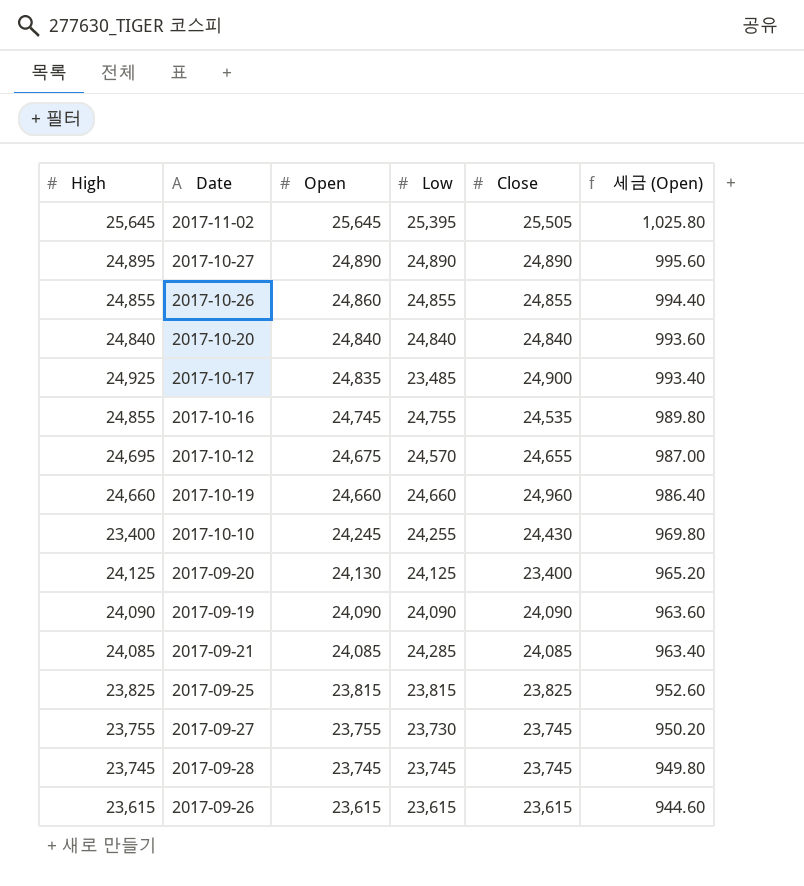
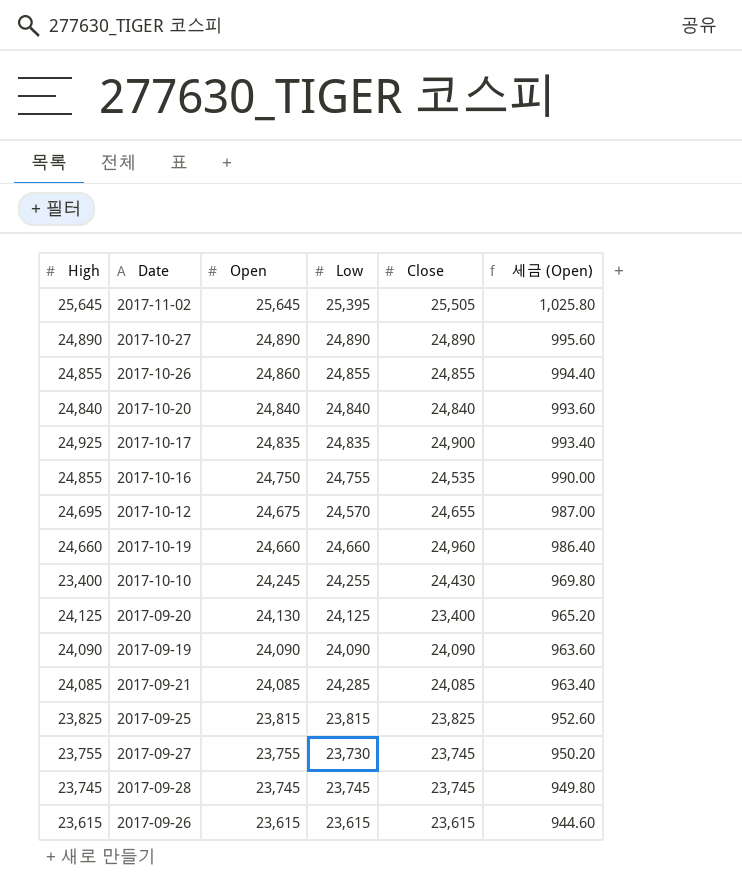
2017-10-27 | High: 24,895 -> 24,890
2017-10-17 | Low: 23,485 -> 24,835
2017-10-16 | Open: 24,745 -> 24,750
2017-10-16 | 세금 (Open): 989.80 -> 990.00

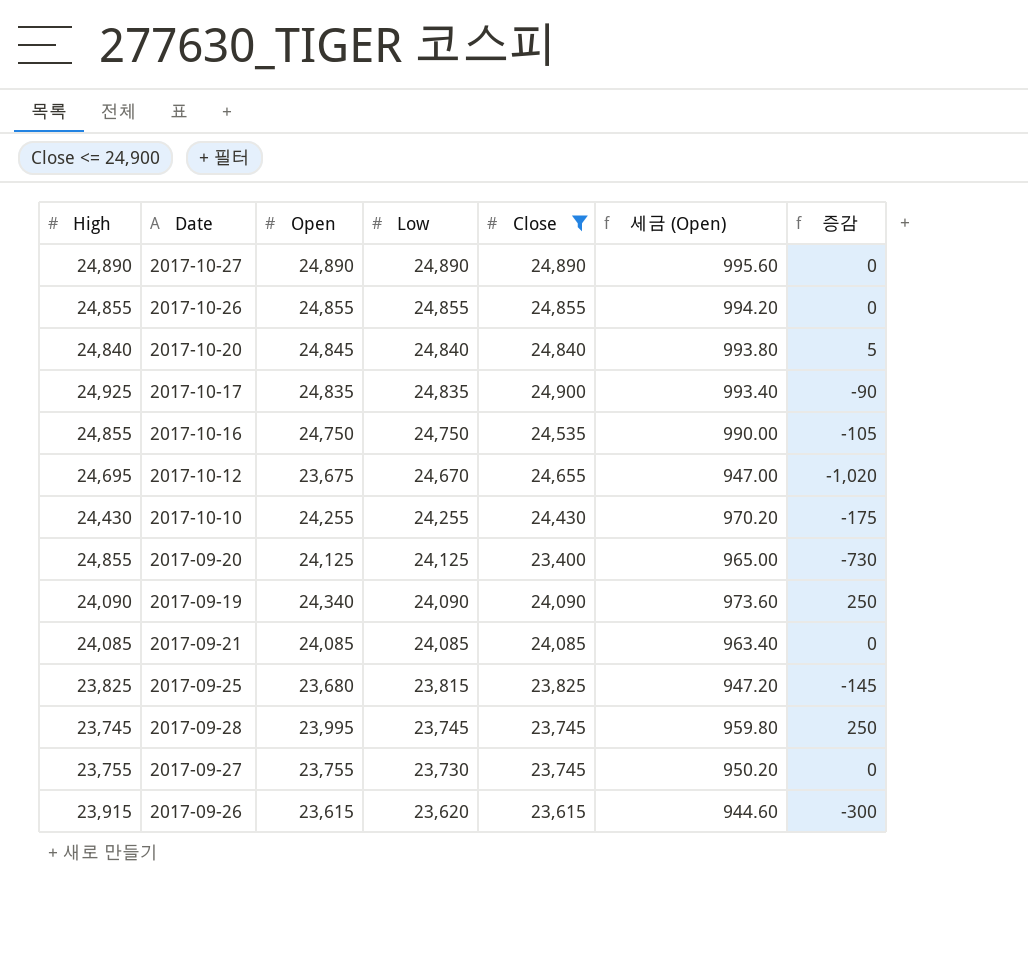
filter: none -> Close <= 24,900
row order: Open descending -> Low descending
column 증감 | formula: none -> [Open] - [High]
2017-10-26 | Open: 24,860 -> 24,855
2017-10-26 | 세금 (Open): 994.40 -> 994.20
2017-10-20 | Open: 24,840 -> 24,845
2017-10-20 | 세금 (Open): 993.60 -> 993.80
2017-10-16 | Low: 24,755 -> 24,750
2017-10-12 | Open: 24,675 -> 23,675
2017-10-12 | Low: 24,570 -> 24,670
2017-10-12 | 세금 (Open): 987.00 -> 947.00
2017-10-10 | High: 23,400 -> 24,430
2017-10-10 | Open: 24,245 -> 24,255
2017-10-10 | 세금 (Open): 969.80 -> 970.20
2017-09-20 | High: 24,125 -> 24,855
2017-09-20 | Open: 24,130 -> 24,125
2017-09-20 | 세금 (Open): 965.20 -> 965.00
2017-09-19 | Open: 24,090 -> 24,340
2017-09-19 | 세금 (Open): 963.60 -> 973.60
2017-09-21 | Low: 24,285 -> 24,085
2017-09-25 | Open: 23,815 -> 23,680
2017-09-25 | 세금 (Open): 952.60 -> 947.20
2017-09-28 | Open: 23,745 -> 23,995
2017-09-28 | 세금 (Open): 949.80 -> 959.80
2017-09-26 | High: 23,615 -> 23,915
2017-09-26 | Low: 23,615 -> 23,620

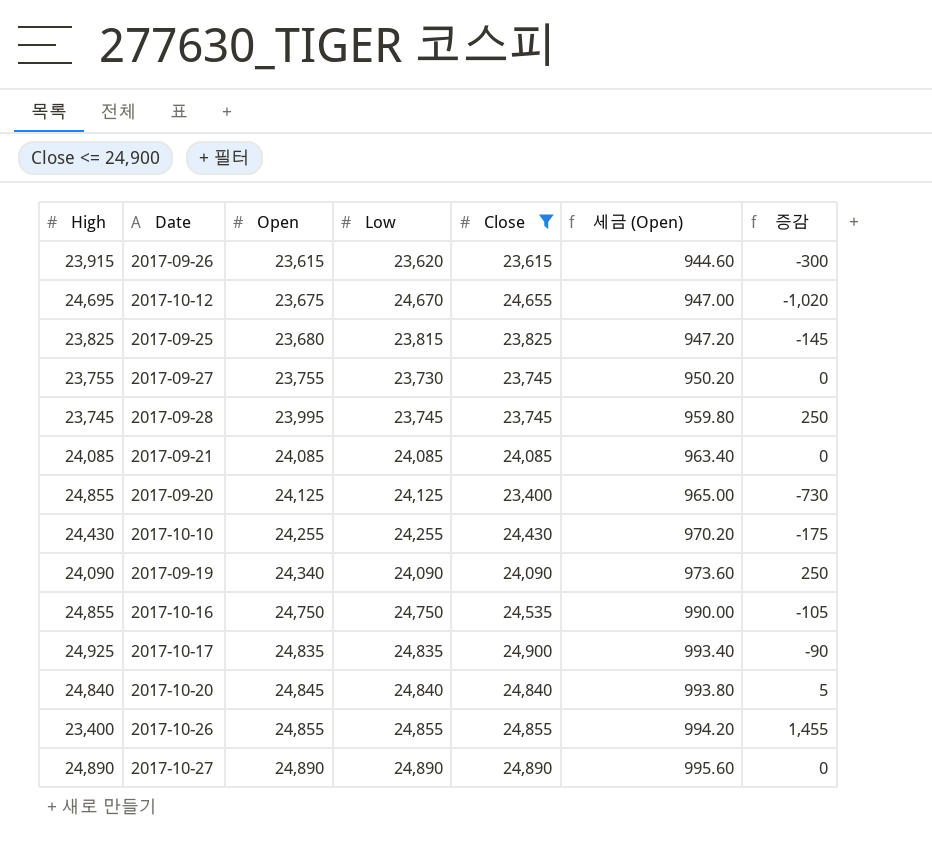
row order: Low descending -> Open ascending
2017-10-26 | High: 24,855 -> 23,400
2017-10-26 | 증감: 0 -> 1,455

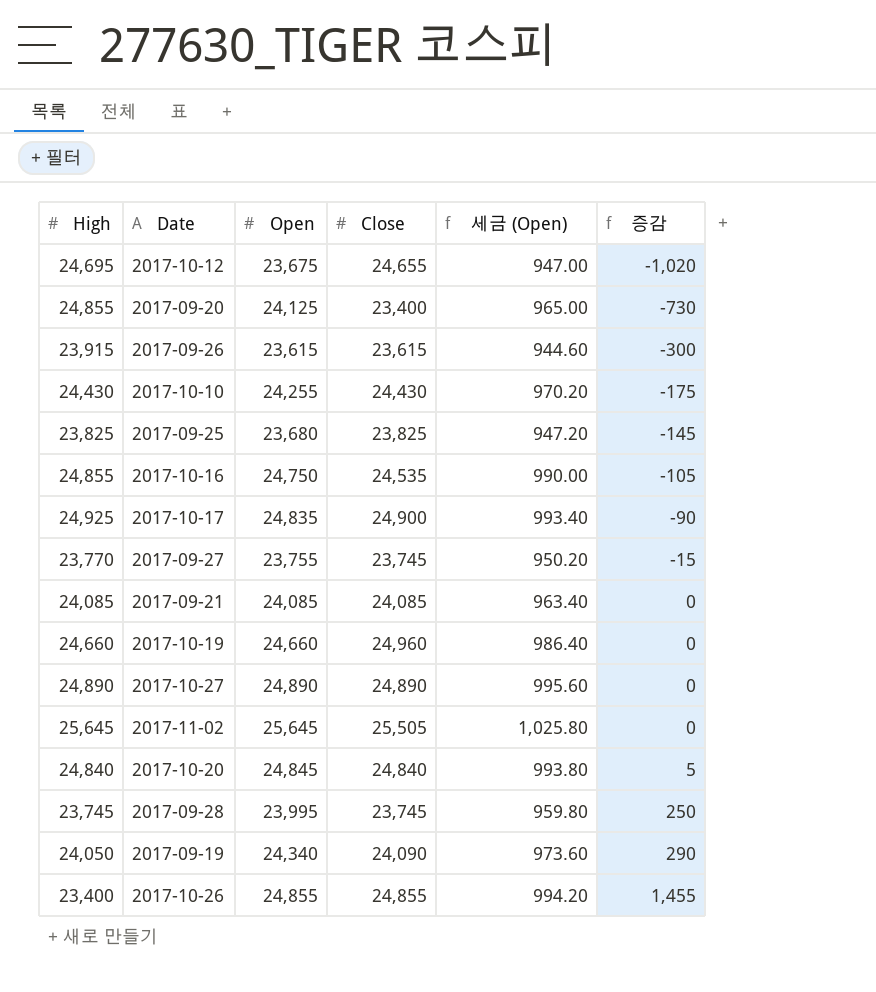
filter: Close <= 24,900 -> none
row order: Open ascending -> 증감 ascending
column Low | position: 4 -> none
2017-09-27 | High: 23,755 -> 23,770
2017-09-27 | 증감: 0 -> -15
2017-09-19 | High: 24,090 -> 24,050
2017-09-19 | 증감: 250 -> 290

